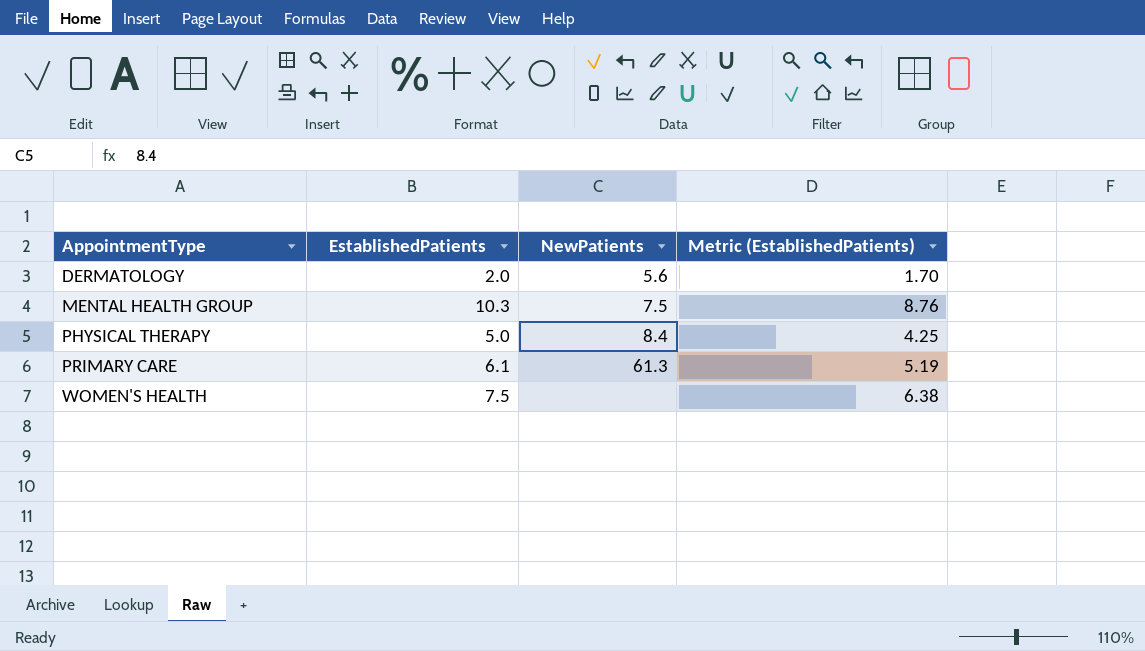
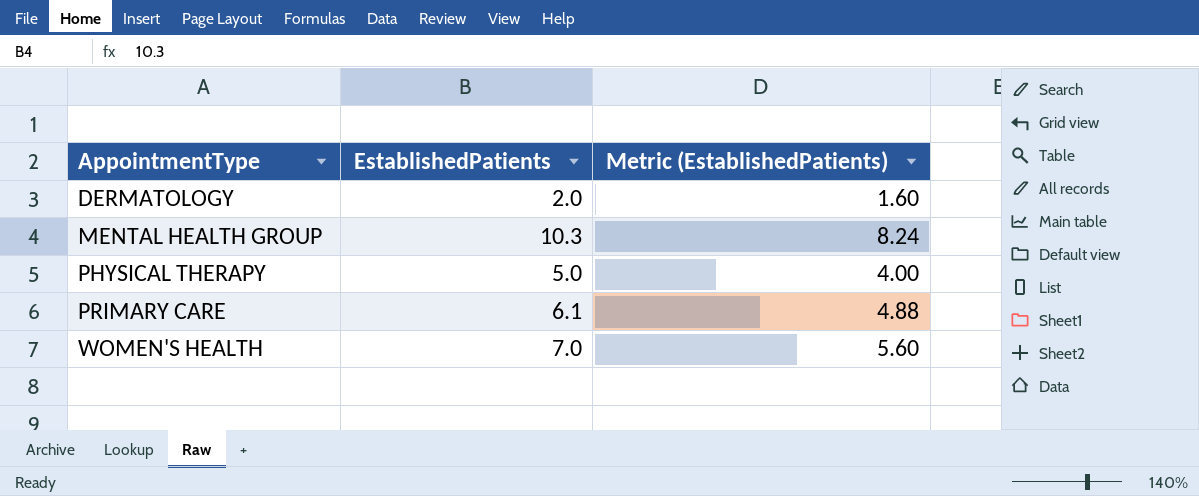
column NewPatients | position: 3 -> none
column Metric (EstablishedPatients) | formula: [EstablishedPatients] * 0.85 -> [EstablishedPatients] * 0.8
WOMEN'S HEALTH | EstablishedPatients: 7.5 -> 7.0

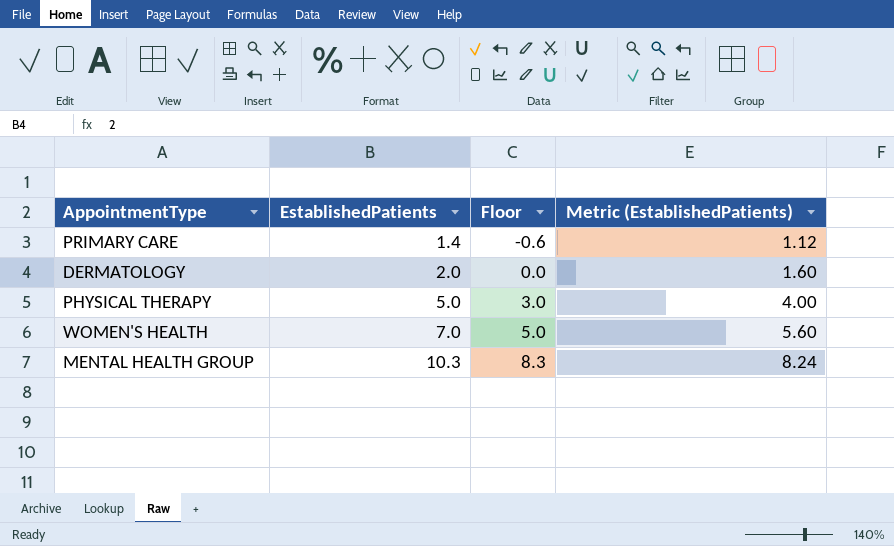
row order: AppointmentType ascending -> EstablishedPatients ascending
column Floor | formula: none -> [EstablishedPatients] - 2
PRIMARY CARE | EstablishedPatients: 6.1 -> 1.4
PRIMARY CARE | Metric (EstablishedPatients): 4.88 -> 1.12

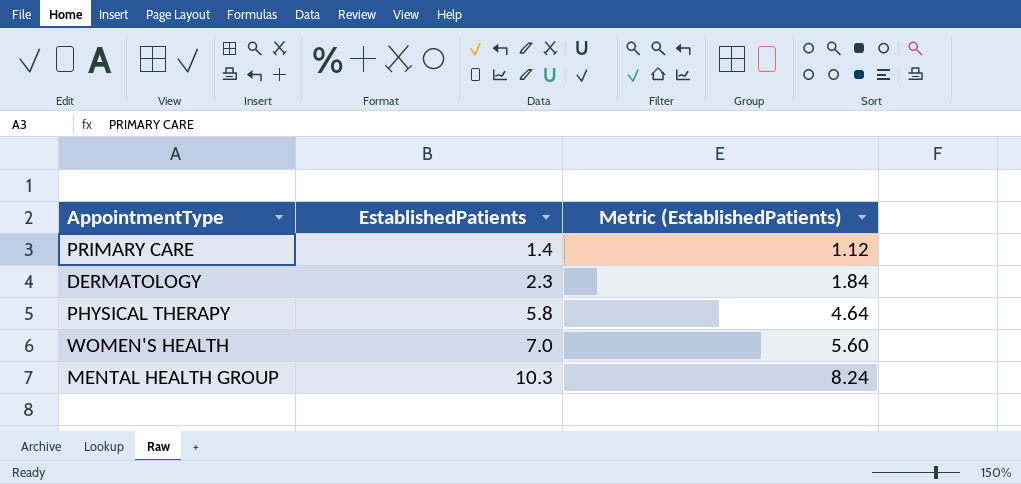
column Floor | formula: [EstablishedPatients] - 2 -> none
DERMATOLOGY | EstablishedPatients: 2.0 -> 2.3
DERMATOLOGY | Metric (EstablishedPatients): 1.60 -> 1.84
PHYSICAL THERAPY | EstablishedPatients: 5.0 -> 5.8
PHYSICAL THERAPY | Metric (EstablishedPatients): 4.00 -> 4.64

